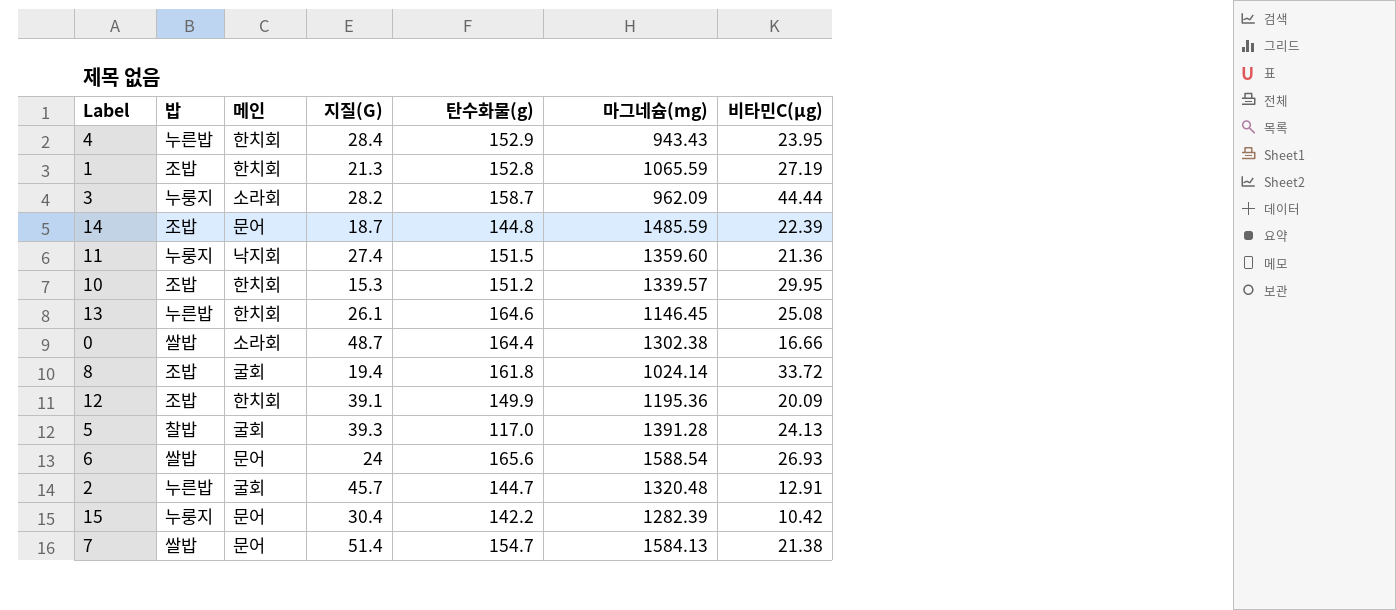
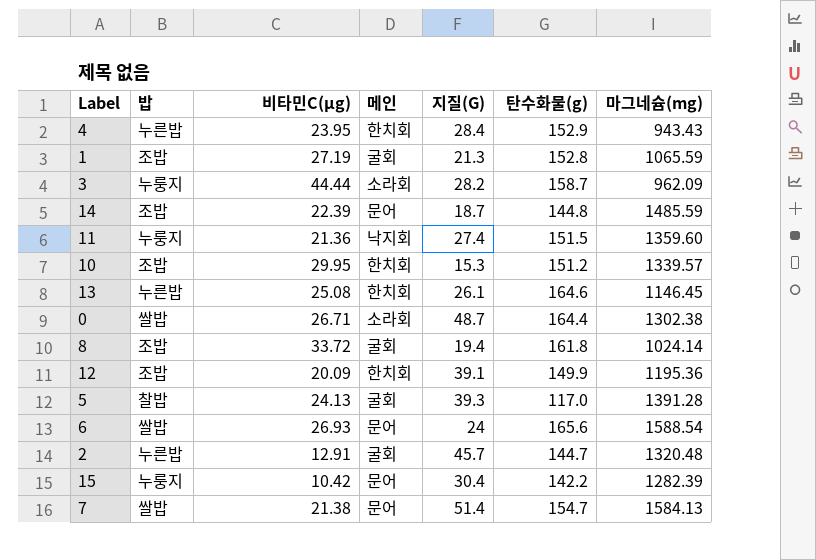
column 비타민C(μg) | position: 7 -> 3
1 | 메인: 한치회 -> 굴회
0 | 비타민C(μg): 16.66 -> 26.71

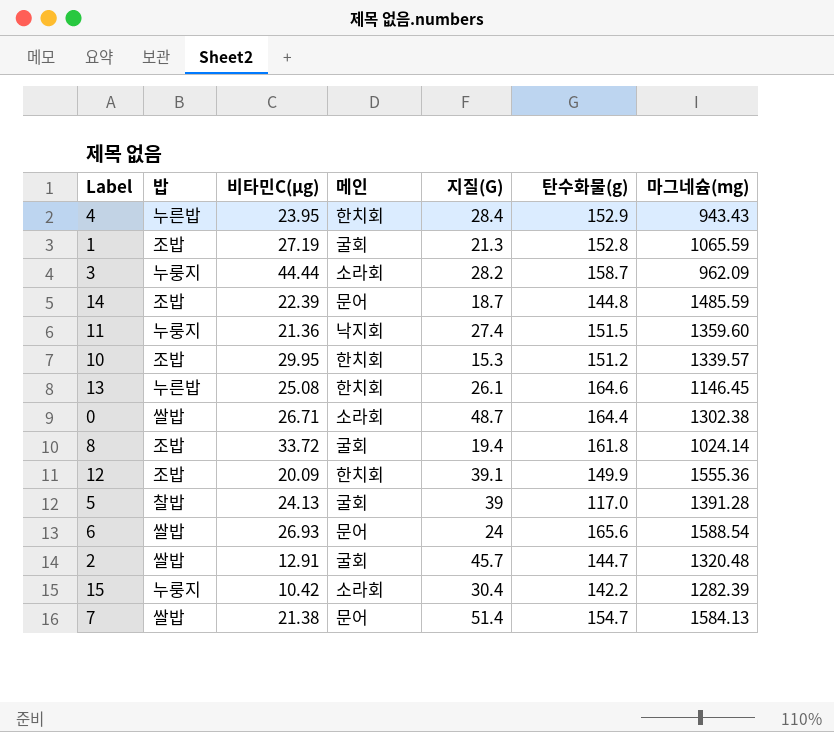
12 | 마그네슘(mg): 1195.36 -> 1555.36
5 | 지질(G): 39.3 -> 39
2 | 밥: 누른밥 -> 쌀밥
15 | 메인: 문어 -> 소라회

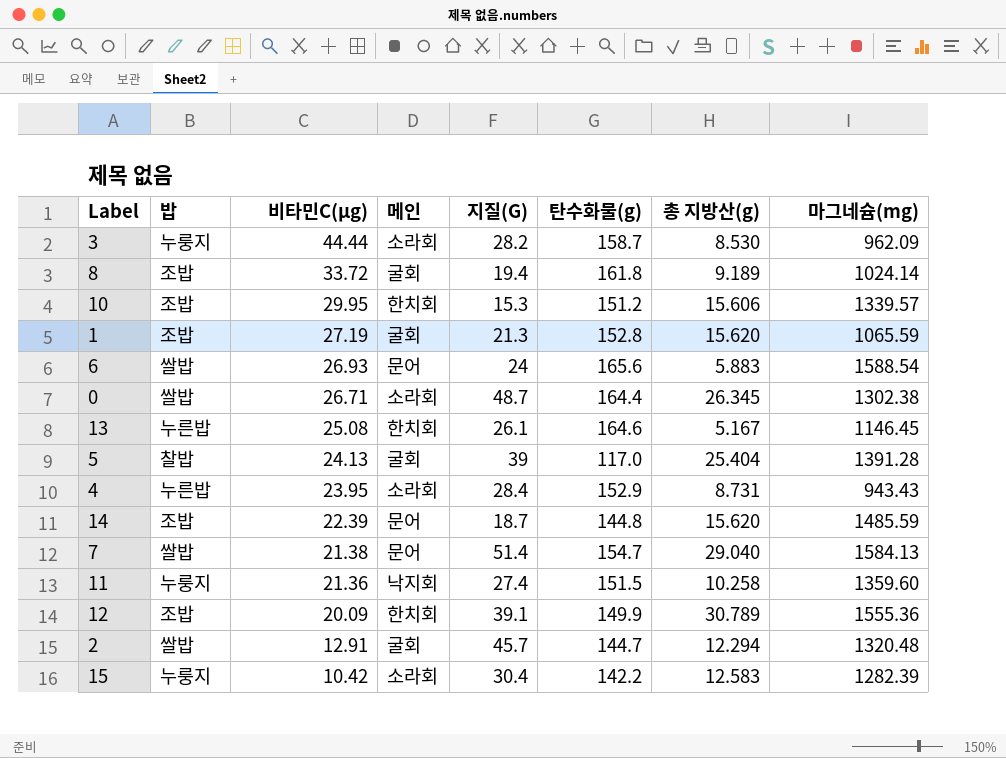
row order: none -> 비타민C(μg) descending
column 총 지방산(g) | position: none -> 7
4 | 메인: 한치회 -> 소라회

